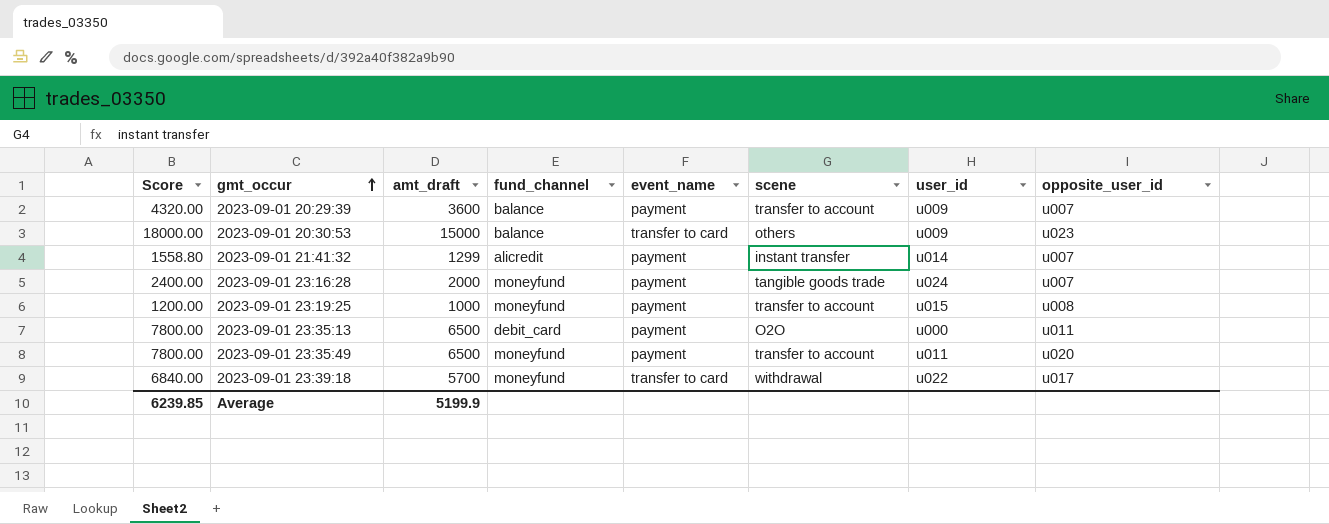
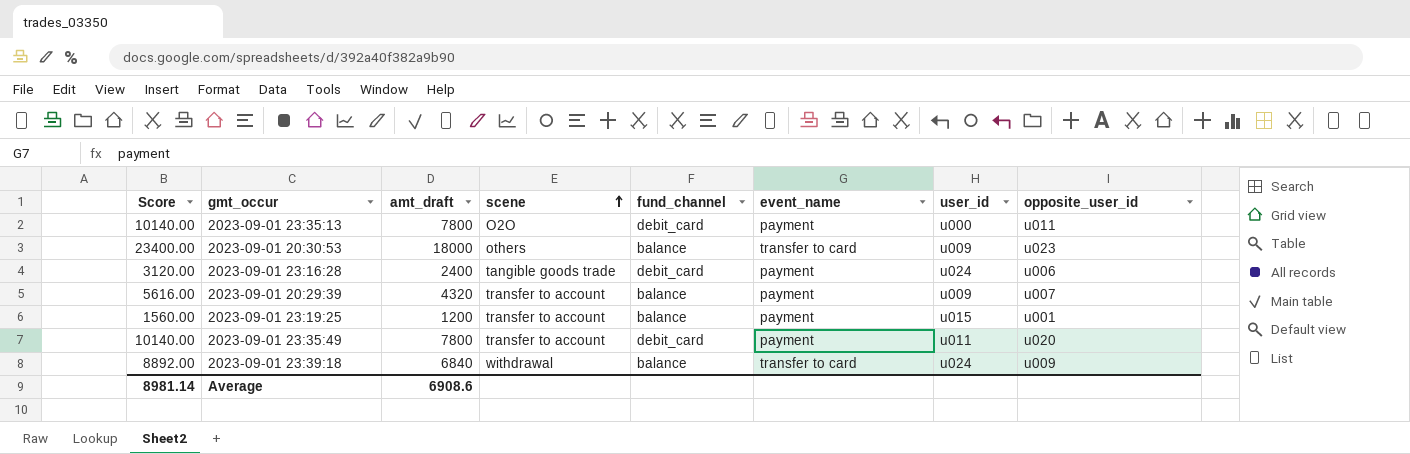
row order: gmt_occur ascending -> scene ascending
column Score | formula: [amt_draft] * 1.2 -> [amt_draft] * 1.3
column scene | position: 6 -> 4
row 2023-09-01 21:41:32: 1558.80 | 1299 | alicredit | payment | instant transfer | u014 | u007 -> none
2023-09-01 23:35:13 | amt_draft: 6500 -> 7800
2023-09-01 20:30:53 | amt_draft: 15000 -> 18000
2023-09-01 23:16:28 | amt_draft: 2000 -> 2400
2023-09-01 23:16:28 | fund_channel: moneyfund -> debit_card
2023-09-01 23:16:28 | opposite_user_id: u007 -> u006
2023-09-01 20:29:39 | amt_draft: 3600 -> 4320
2023-09-01 23:19:25 | amt_draft: 1000 -> 1200
2023-09-01 23:19:25 | fund_channel: moneyfund -> balance
2023-09-01 23:19:25 | opposite_user_id: u008 -> u001
2023-09-01 23:35:49 | amt_draft: 6500 -> 7800
2023-09-01 23:35:49 | fund_channel: moneyfund -> debit_card
2023-09-01 23:39:18 | amt_draft: 5700 -> 6840
2023-09-01 23:39:18 | fund_channel: moneyfund -> balance
2023-09-01 23:39:18 | user_id: u022 -> u024
2023-09-01 23:39:18 | opposite_user_id: u017 -> u009
Average | Score: 6239.85 -> 8981.14
Average | amt_draft: 5199.9 -> 6908.6

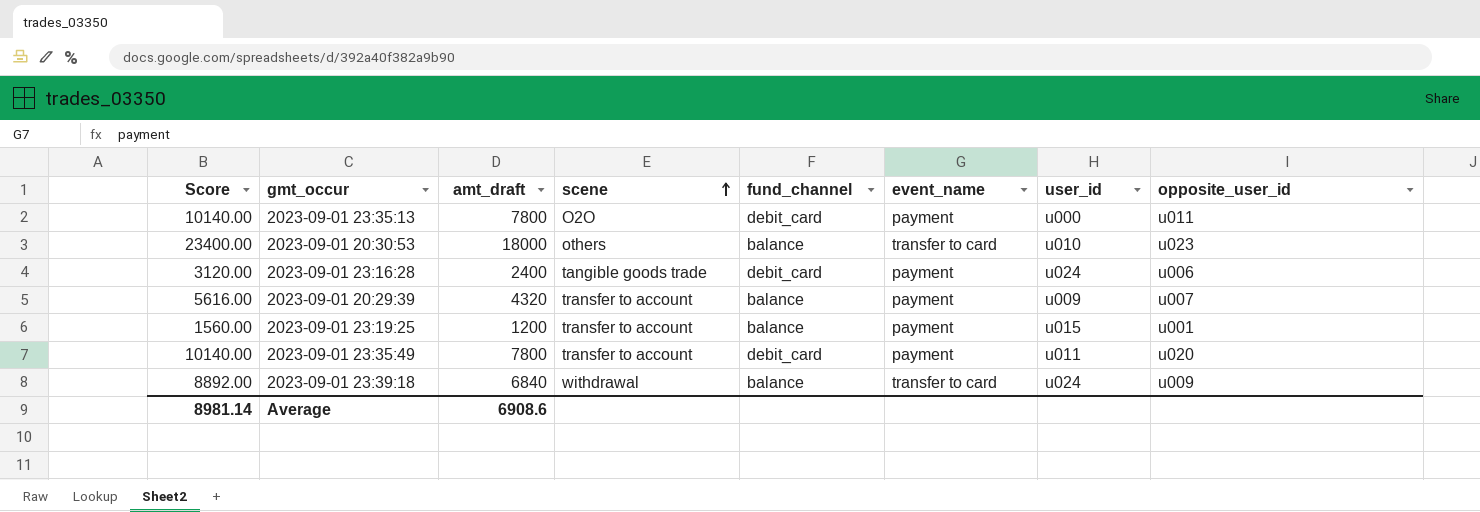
2023-09-01 20:30:53 | user_id: u009 -> u010

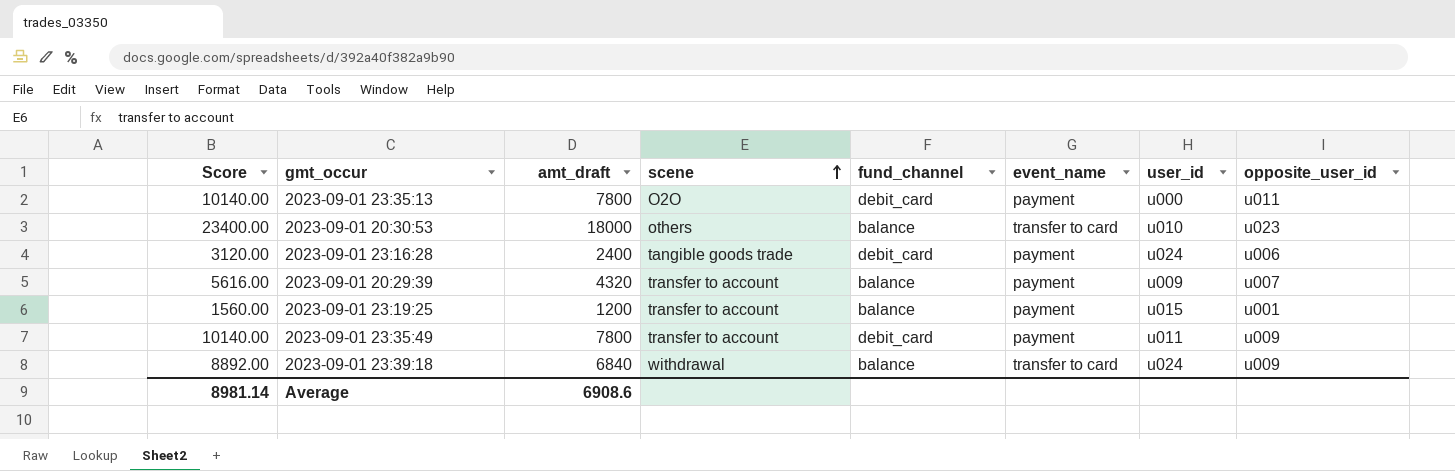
2023-09-01 23:35:49 | opposite_user_id: u020 -> u009

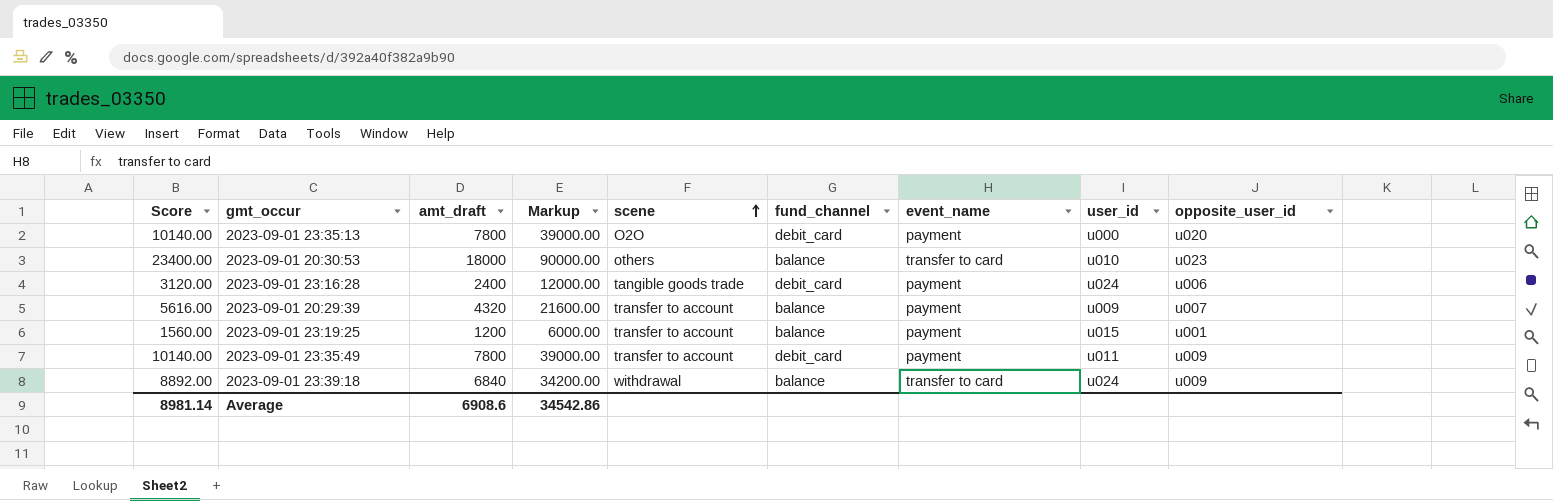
column Markup | formula: none -> [amt_draft] * 5
2023-09-01 23:35:13 | opposite_user_id: u011 -> u020

